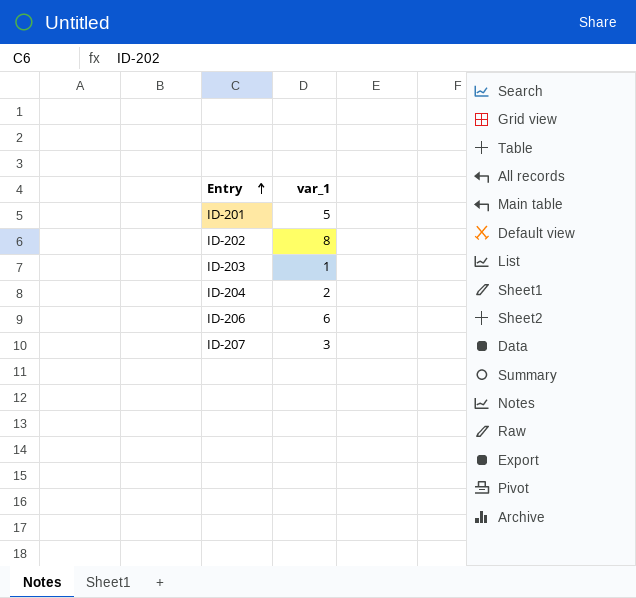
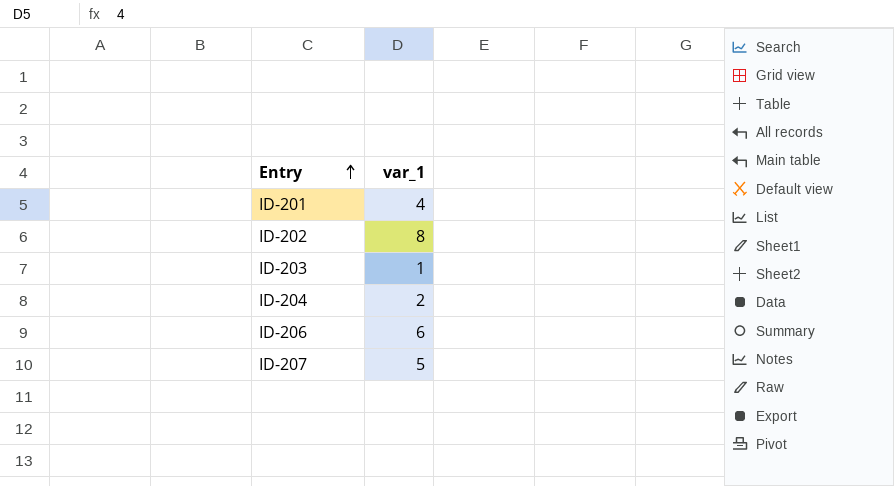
ID-201 | var_1: 5 -> 4
ID-207 | var_1: 3 -> 5

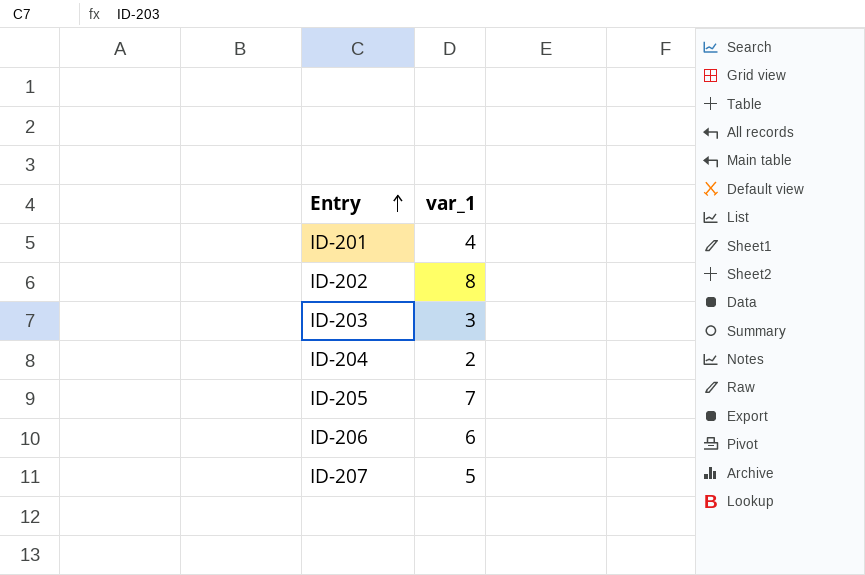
ID-203 | var_1: 1 -> 3
row ID-205: none -> 7

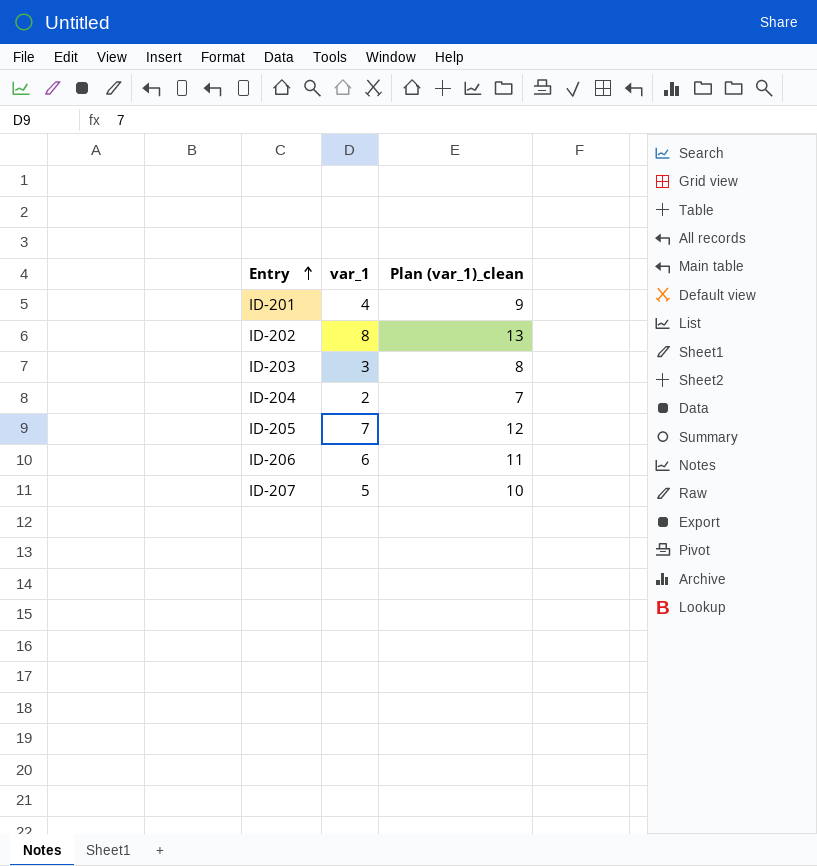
column Plan (var_1)_clean | formula: none -> [var_1] + 5

